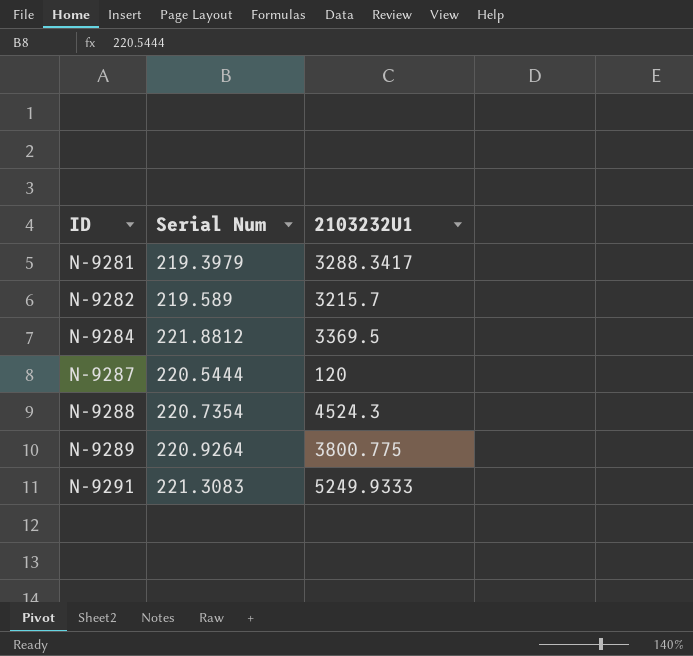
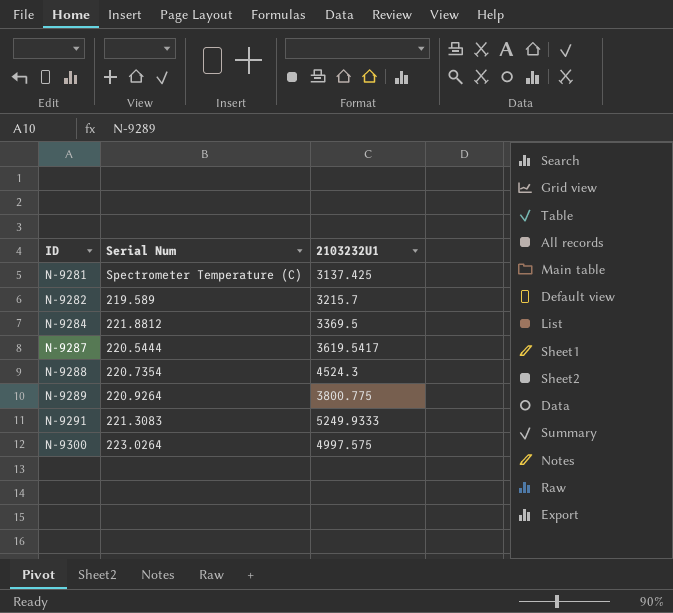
N-9281 | Serial Num: 219.3979 -> Spectrometer Temperature (C)
N-9281 | 2103232U1: 3288.3417 -> 3137.425
N-9287 | 2103232U1: 120 -> 3619.5417
row N-9300: none -> 223.0264 | 4997.575

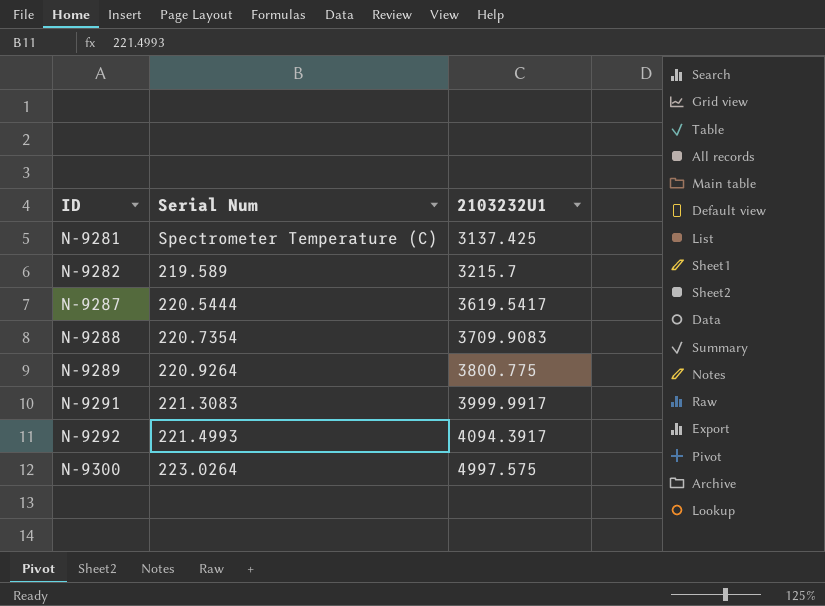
row N-9284: 221.8812 | 3369.5 -> none
N-9288 | 2103232U1: 4524.3 -> 3709.9083
N-9291 | 2103232U1: 5249.9333 -> 3999.9917
row N-9292: none -> 221.4993 | 4094.3917

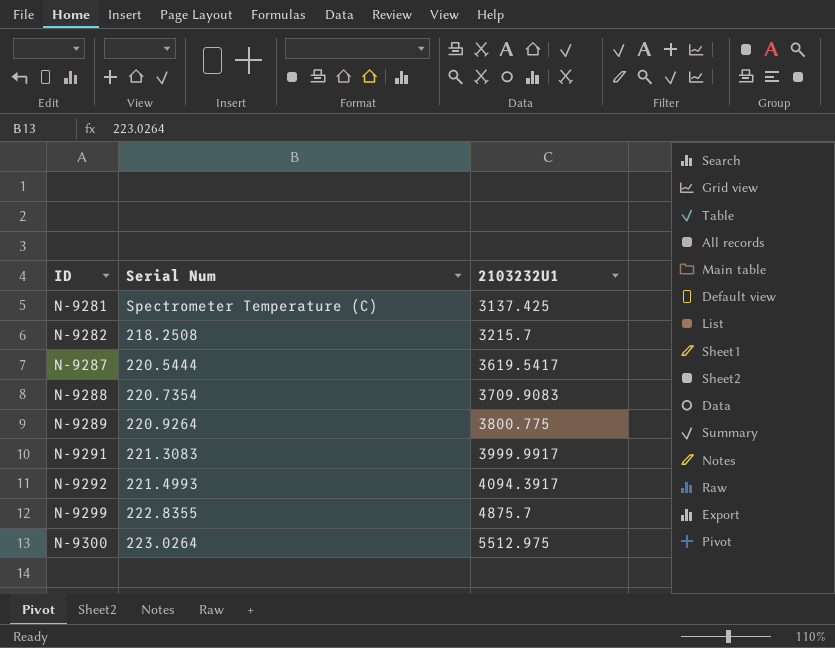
N-9282 | Serial Num: 219.589 -> 218.2508
row N-9299: none -> 222.8355 | 4875.7
N-9300 | 2103232U1: 4997.575 -> 5512.975

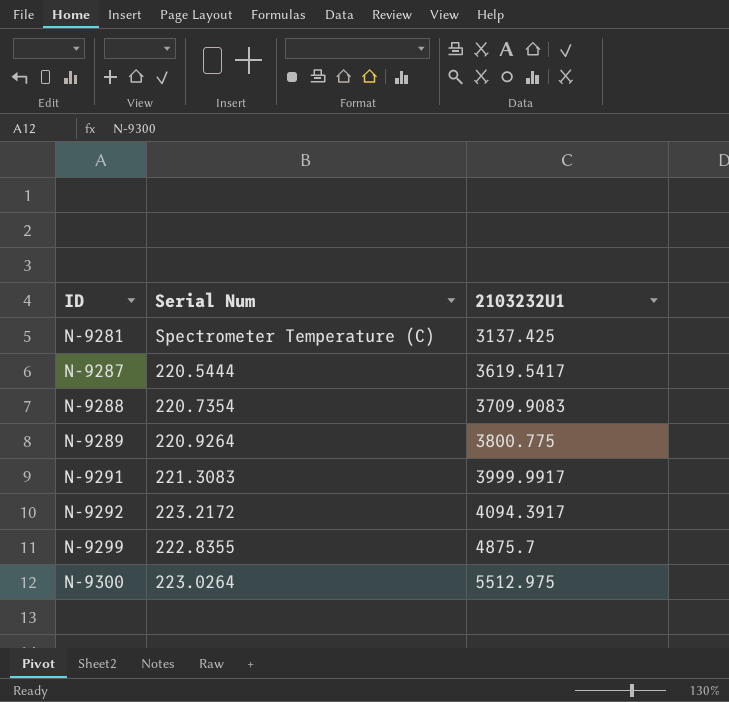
row N-9282: 218.2508 | 3215.7 -> none
N-9292 | Serial Num: 221.4993 -> 223.2172

